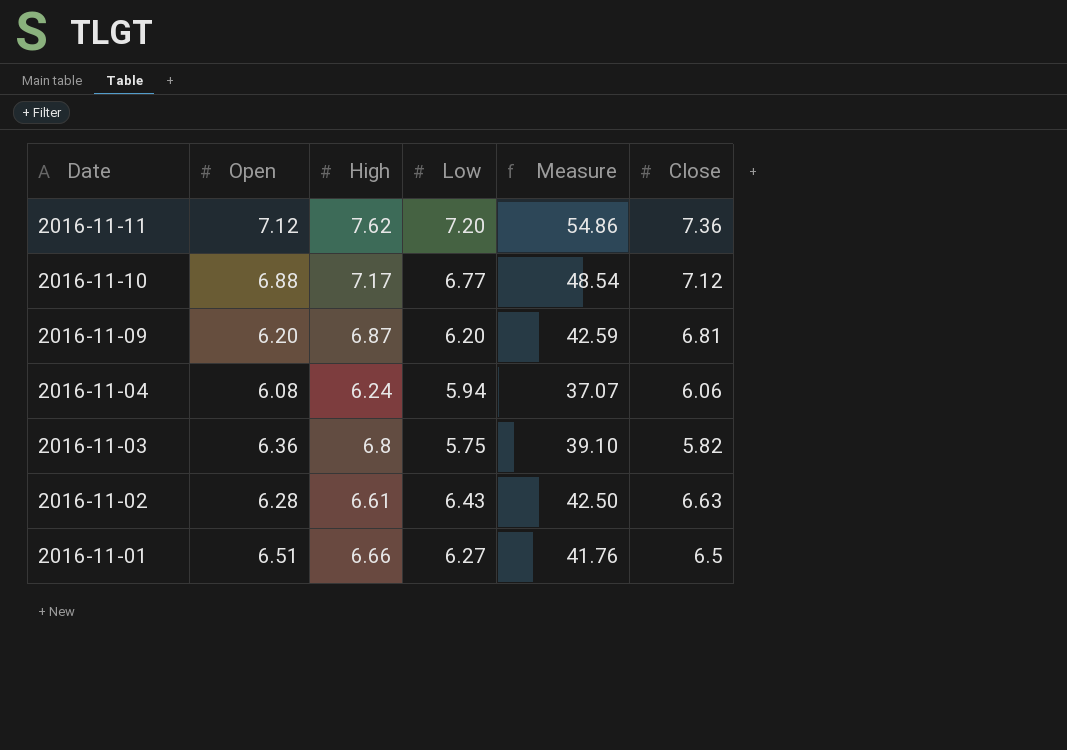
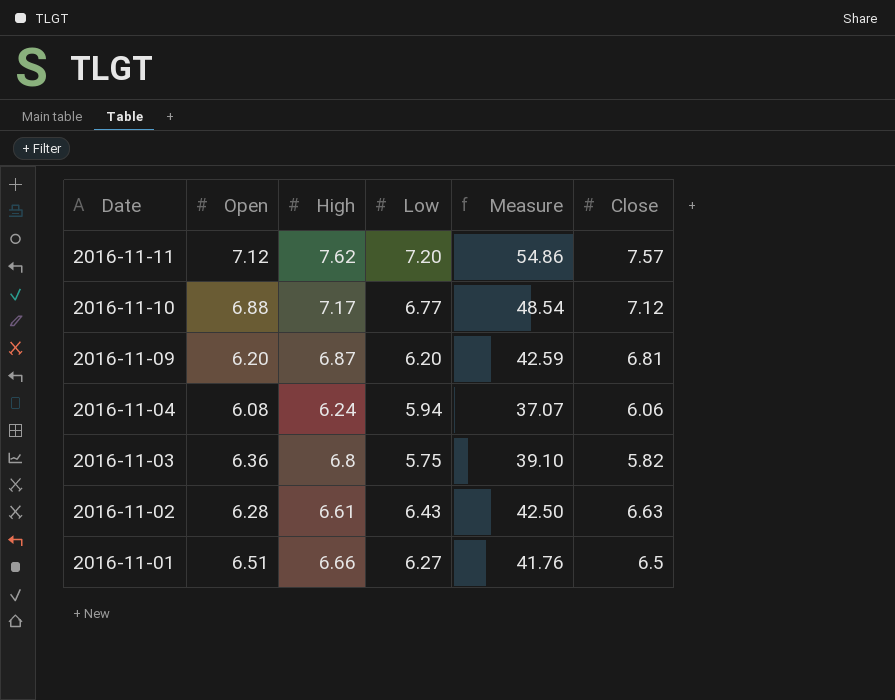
2016-11-11 | Close: 7.36 -> 7.57

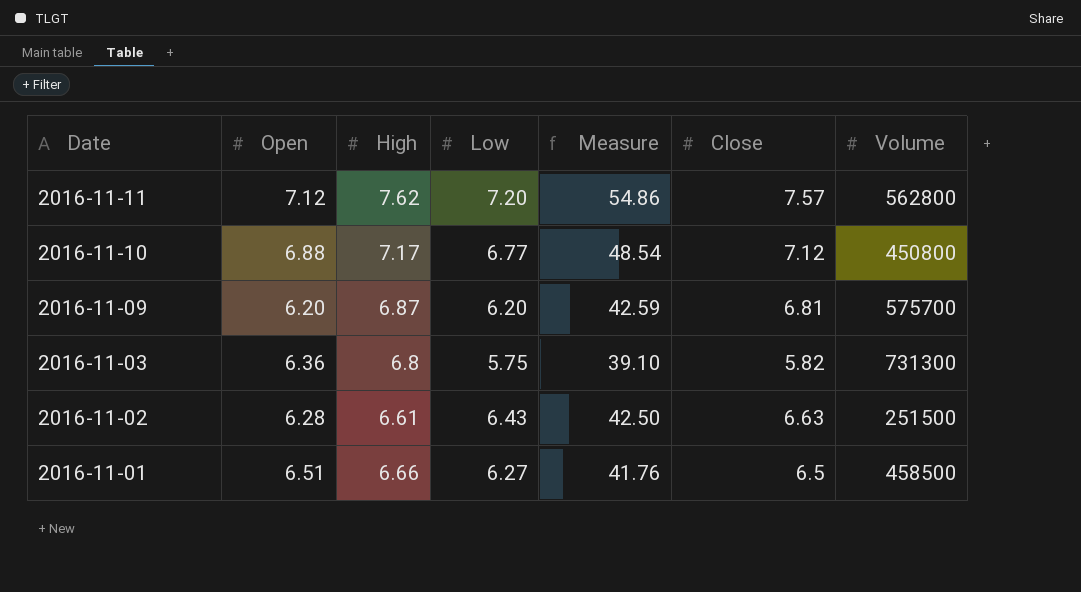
column Volume | position: none -> 7
row 2016-11-04: 6.08 | 6.24 | 5.94 | 37.07 | 6.06 -> none

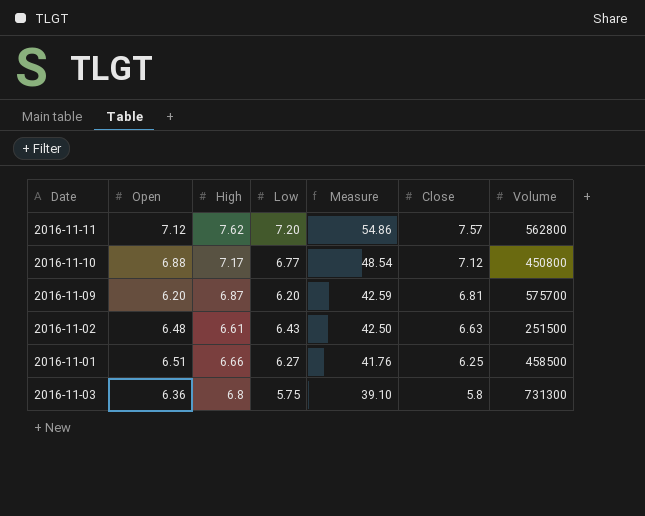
row order: Date descending -> Measure descending
2016-11-02 | Open: 6.28 -> 6.48
2016-11-01 | Close: 6.5 -> 6.25
2016-11-03 | Close: 5.82 -> 5.8

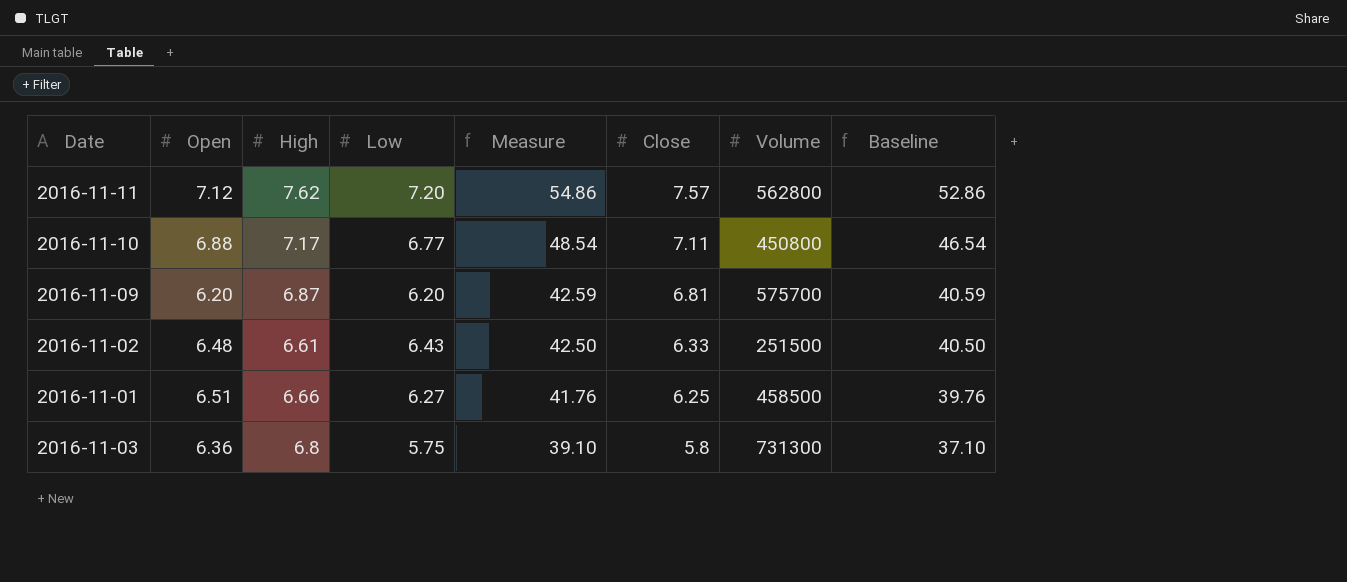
column Baseline | formula: none -> [Measure] - 2
2016-11-10 | Close: 7.12 -> 7.11
2016-11-02 | Close: 6.63 -> 6.33

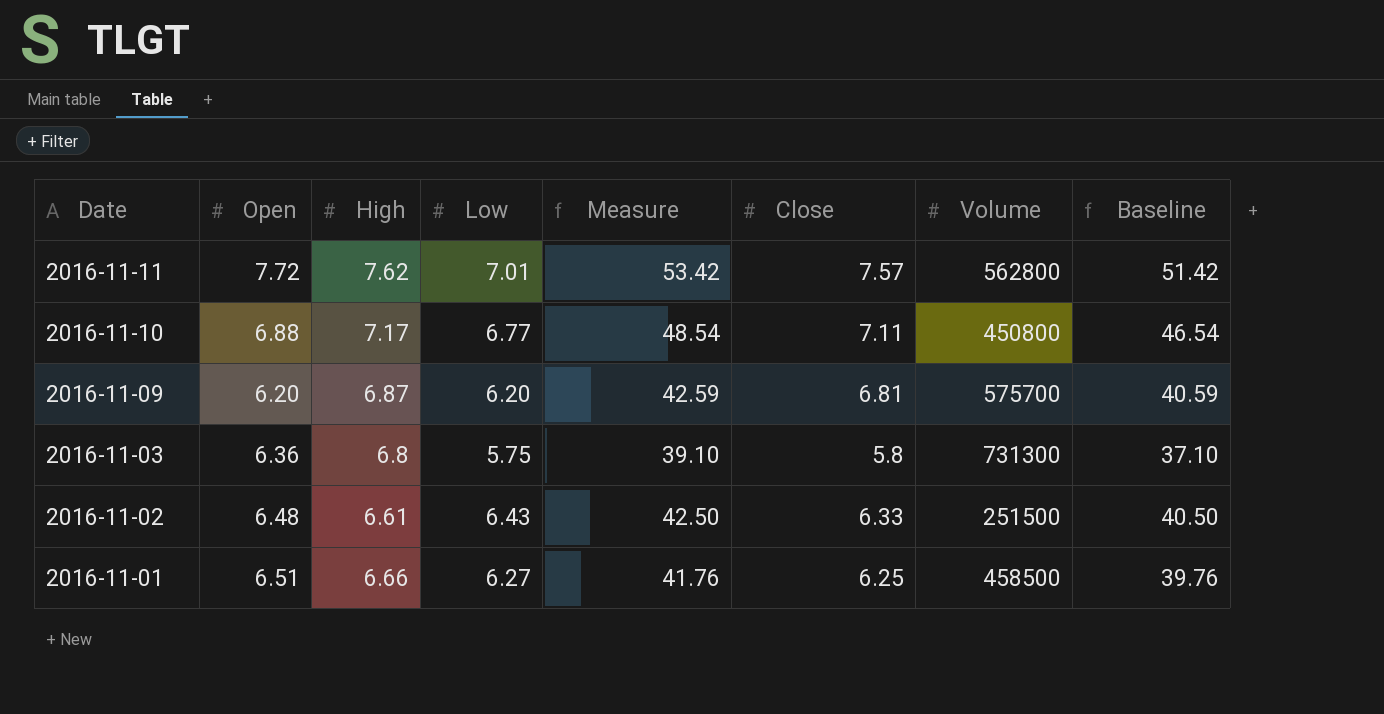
row order: Measure descending -> Date descending
2016-11-11 | Open: 7.12 -> 7.72
2016-11-11 | Low: 7.20 -> 7.01
2016-11-11 | Measure: 54.86 -> 53.42
2016-11-11 | Baseline: 52.86 -> 51.42

